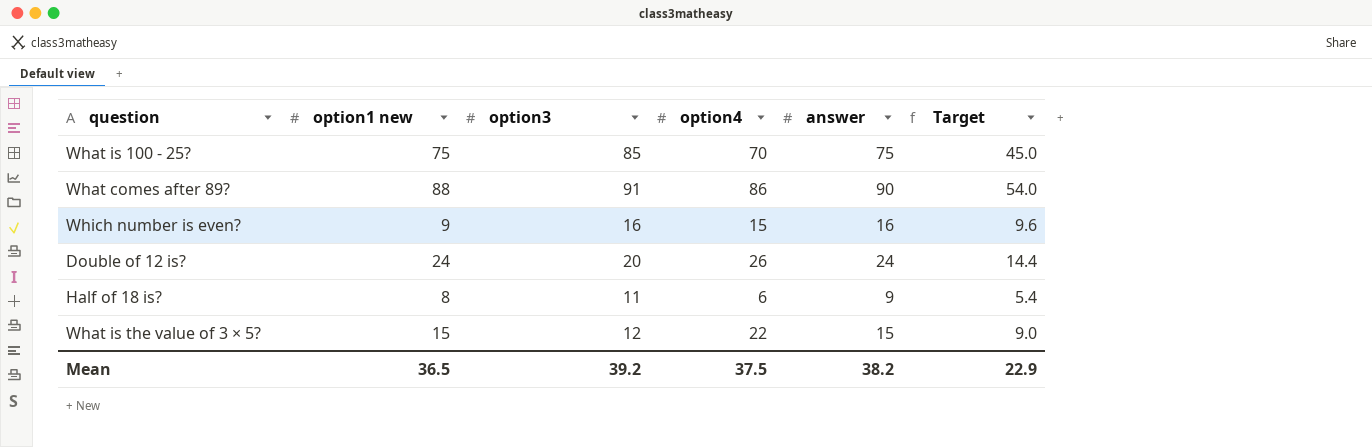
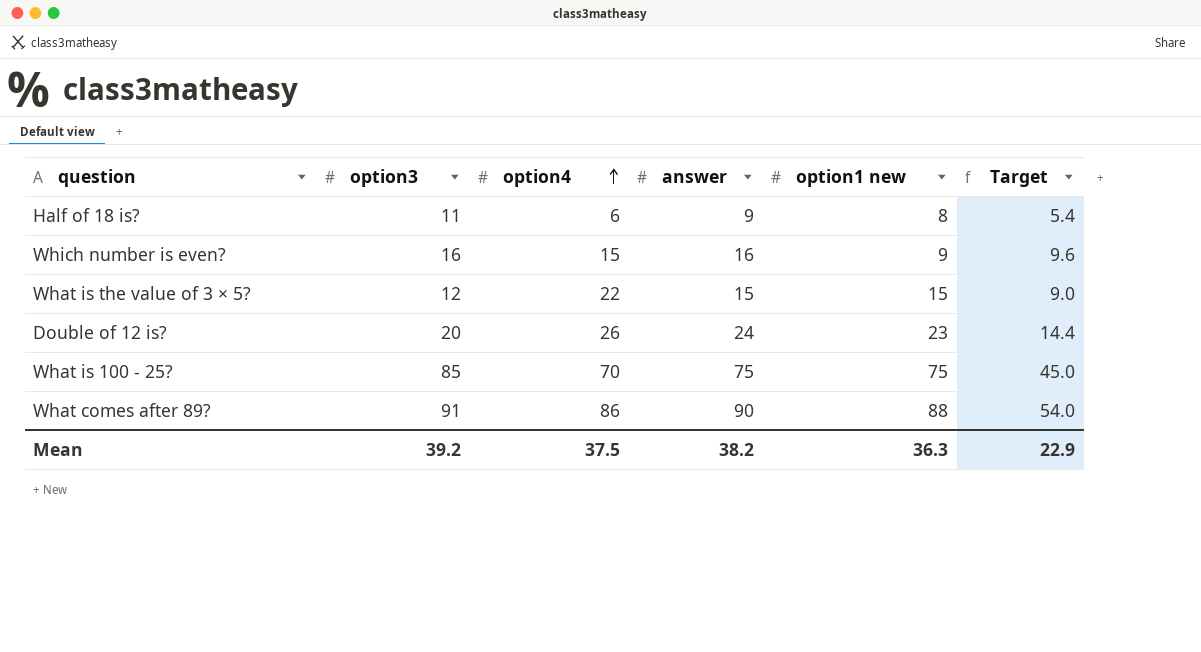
row order: none -> option4 ascending
column option1 new | position: 2 -> 5
Double of 12 is? | option1 new: 24 -> 23
Mean | option1 new: 36.5 -> 36.3

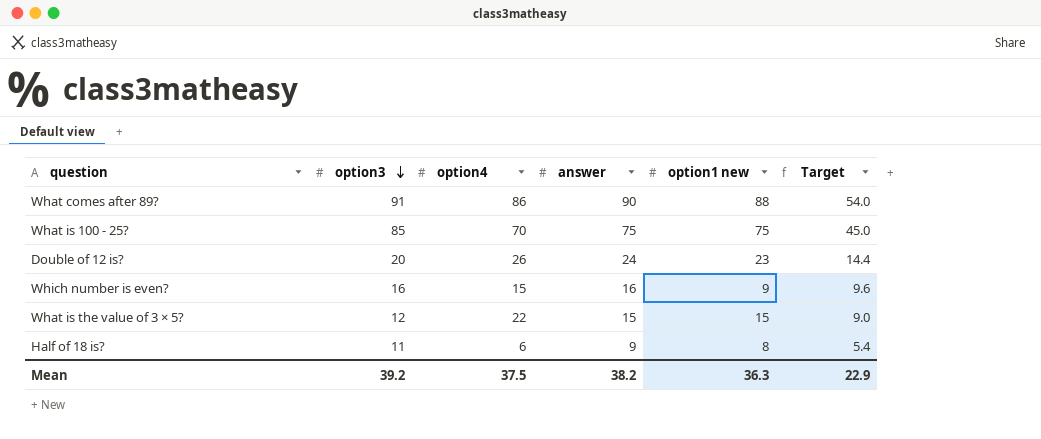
row order: option4 ascending -> option3 descending

